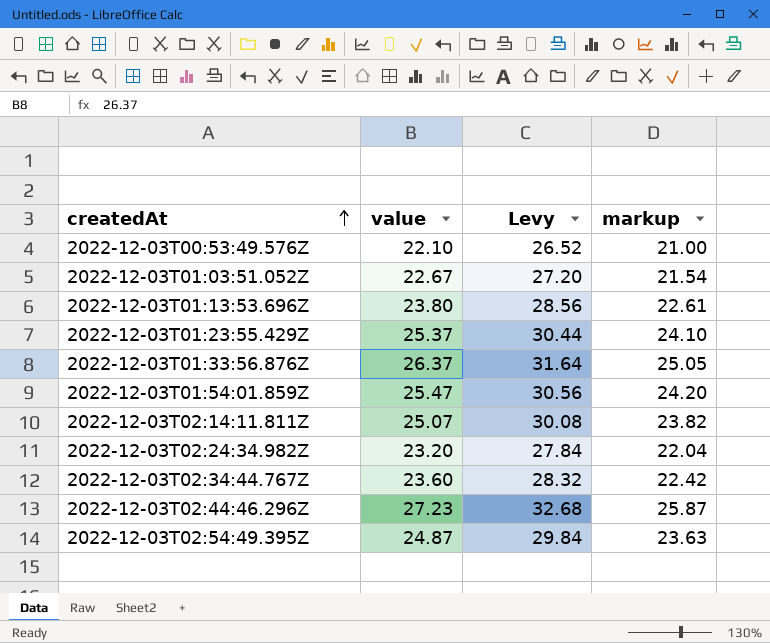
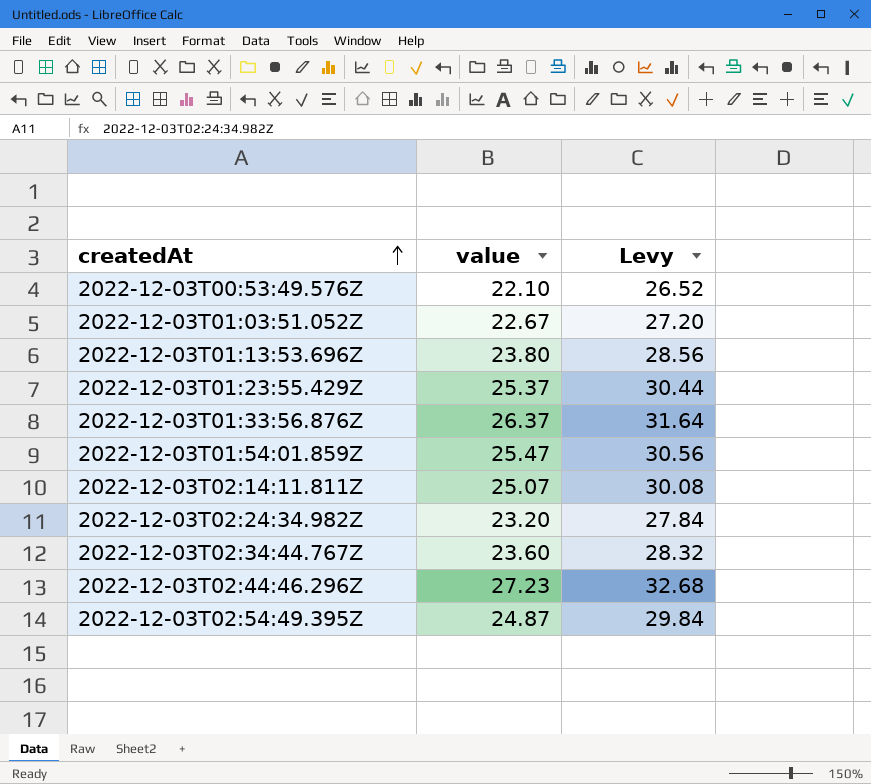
column markup | formula: [value] * 0.95 -> none

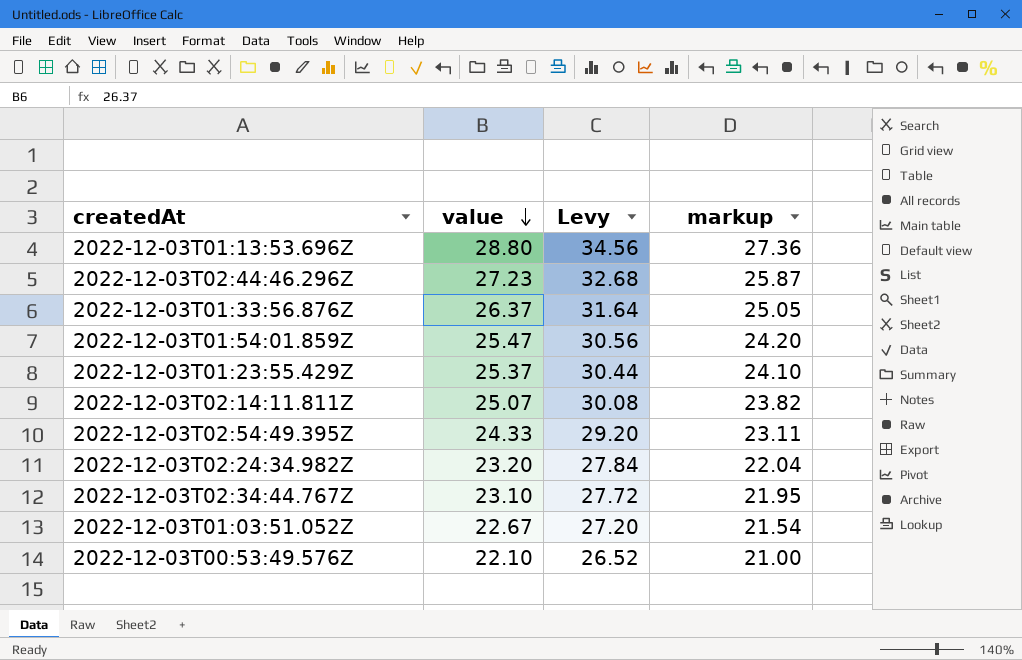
row order: createdAt ascending -> value descending
column markup | formula: none -> [value] * 0.95
2022-12-03T01:13:53.696Z | value: 23.80 -> 28.80
2022-12-03T01:13:53.696Z | Levy: 28.56 -> 34.56
2022-12-03T02:54:49.395Z | value: 24.87 -> 24.33
2022-12-03T02:54:49.395Z | Levy: 29.84 -> 29.20
2022-12-03T02:34:44.767Z | value: 23.60 -> 23.10
2022-12-03T02:34:44.767Z | Levy: 28.32 -> 27.72

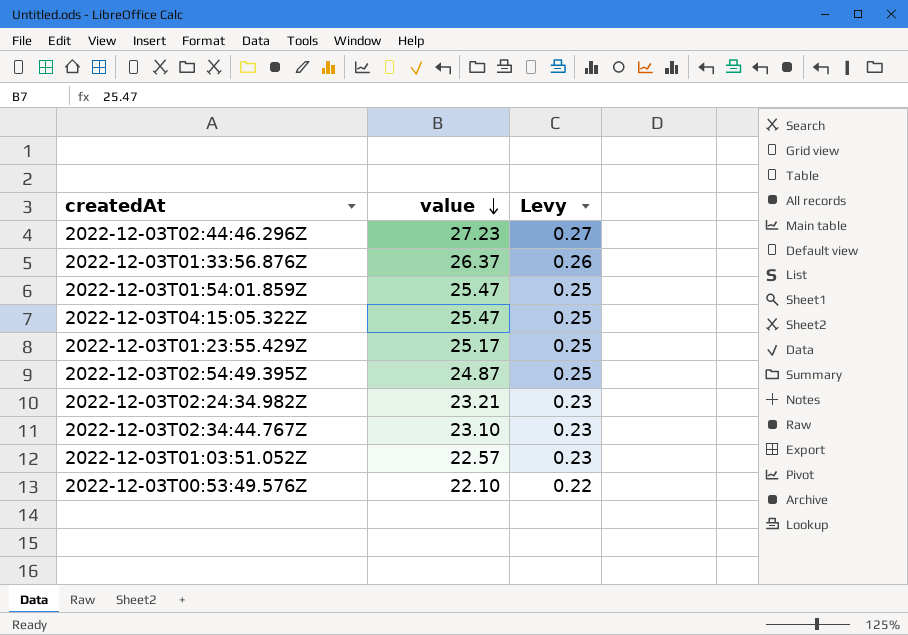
column markup | formula: [value] * 0.95 -> none
column Levy | formula: [value] * 1.2 -> [value] * 0.01
row 2022-12-03T01:13:53.696Z: 28.80 | 34.56 | 27.36 -> none
row 2022-12-03T02:14:11.811Z: 25.07 | 30.08 | 23.82 -> none
row 2022-12-03T04:15:05.322Z: none -> 25.47 | 0.25
2022-12-03T01:23:55.429Z | value: 25.37 -> 25.17
2022-12-03T02:54:49.395Z | value: 24.33 -> 24.87
2022-12-03T02:24:34.982Z | value: 23.20 -> 23.21
2022-12-03T01:03:51.052Z | value: 22.67 -> 22.57

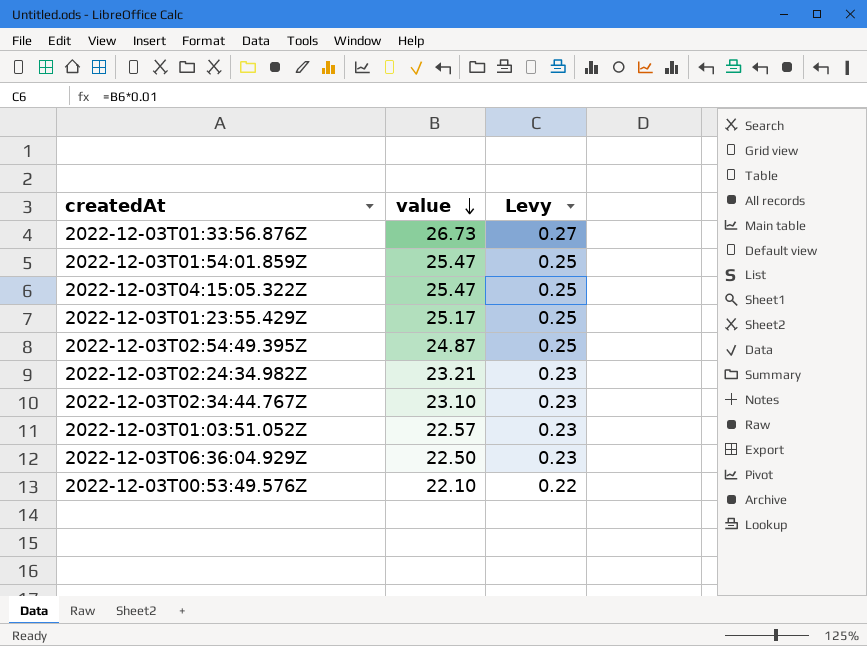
row 2022-12-03T02:44:46.296Z: 27.23 | 0.27 -> none
2022-12-03T01:33:56.876Z | value: 26.37 -> 26.73
2022-12-03T01:33:56.876Z | Levy: 0.26 -> 0.27
row 2022-12-03T06:36:04.929Z: none -> 22.50 | 0.23

